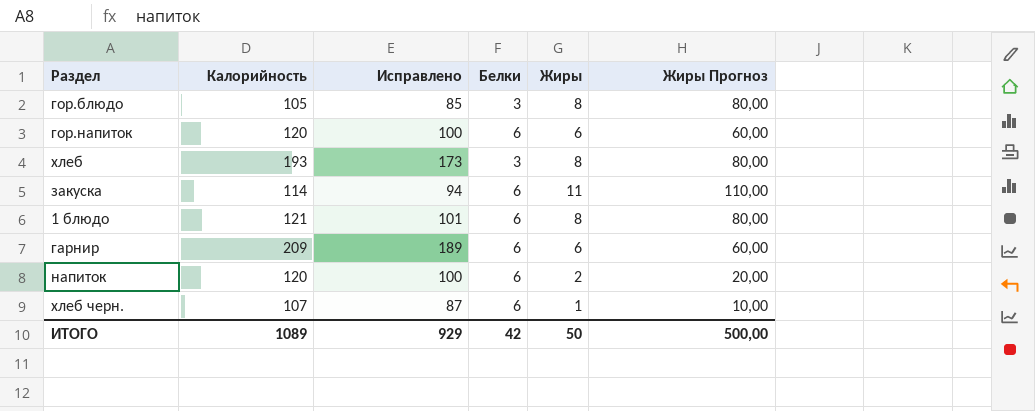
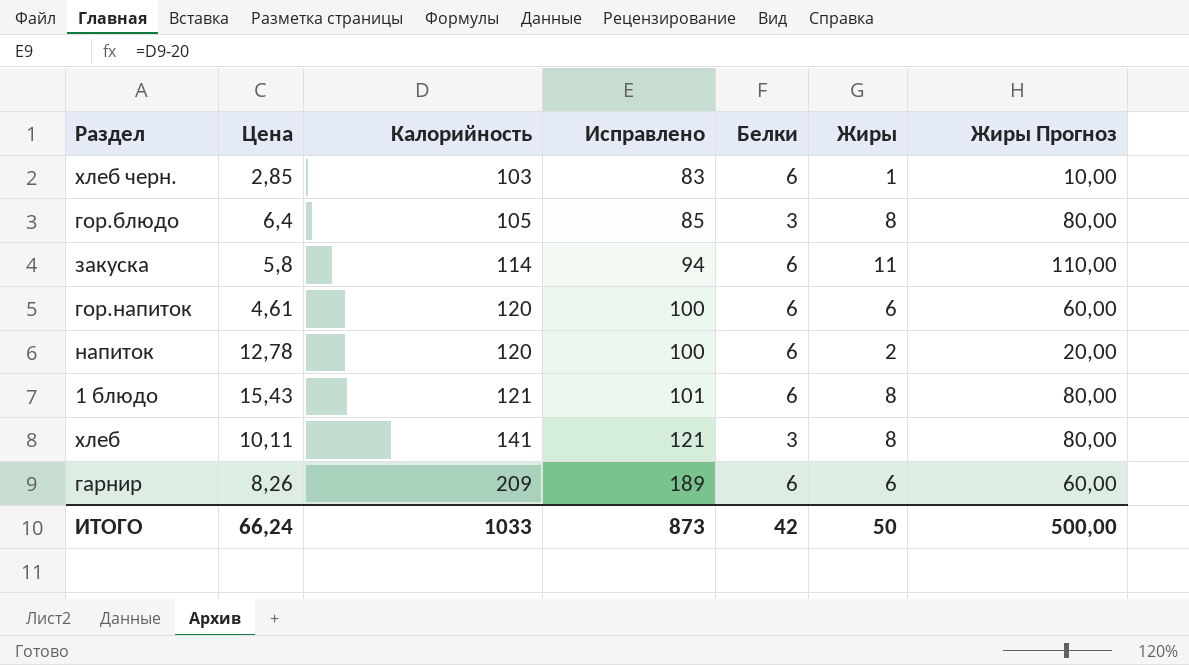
row order: none -> Калорийность ascending
column Цена | position: none -> 2
хлеб черн. | Калорийность: 107 -> 103
хлеб черн. | Исправлено: 87 -> 83
хлеб | Калорийность: 193 -> 141
хлеб | Исправлено: 173 -> 121
ИТОГО | Калорийность: 1089 -> 1033
ИТОГО | Исправлено: 929 -> 873

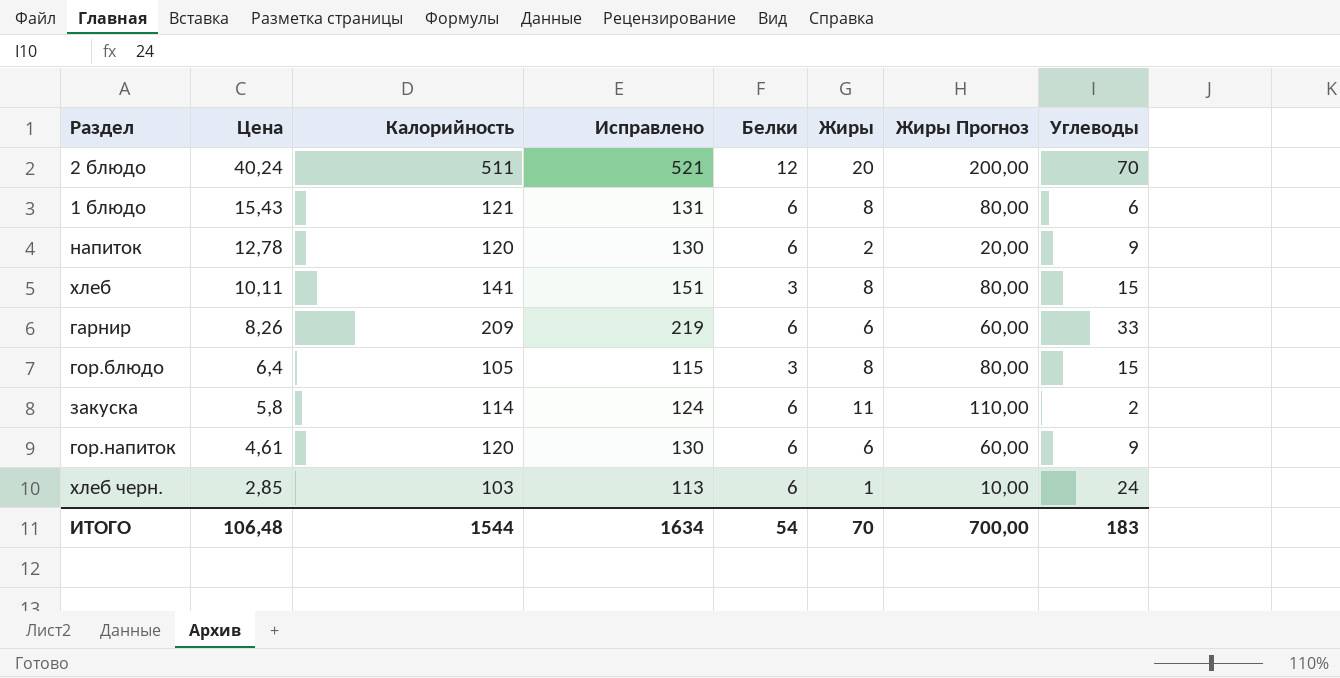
row order: Калорийность ascending -> Цена descending
column Исправлено | formula: [Калорийность] - 20 -> [Калорийность] + 10
column Углеводы | position: none -> 8
row 2 блюдо: none -> 40,24 | 511 | 521 | 12 | 20 | 200,00 | 70
ИТОГО | Цена: 66,24 -> 106,48
ИТОГО | Калорийность: 1033 -> 1544
ИТОГО | Исправлено: 873 -> 1634
ИТОГО | Белки: 42 -> 54
ИТОГО | Жиры: 50 -> 70
ИТОГО | Жиры Прогноз: 500,00 -> 700,00

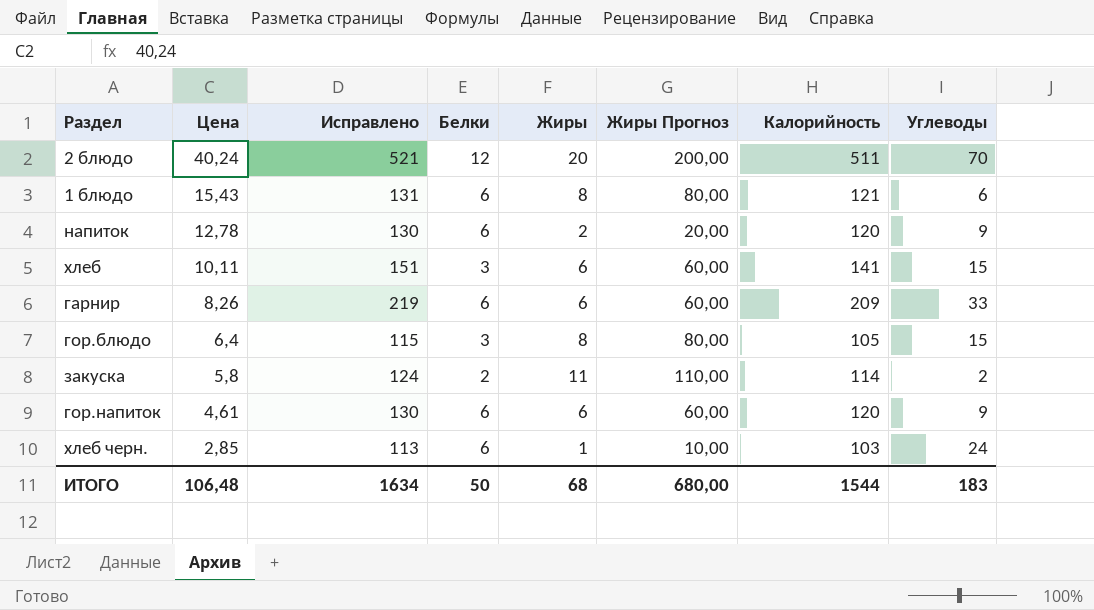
column Калорийность | position: 3 -> 7
хлеб | Жиры: 8 -> 6
хлеб | Жиры Прогноз: 80,00 -> 60,00
закуска | Белки: 6 -> 2
ИТОГО | Белки: 54 -> 50
ИТОГО | Жиры: 70 -> 68
ИТОГО | Жиры Прогноз: 700,00 -> 680,00

